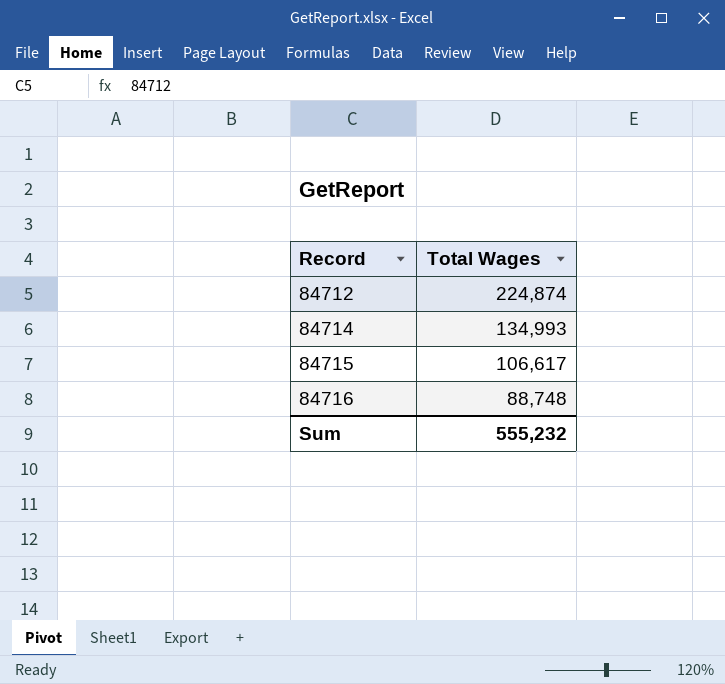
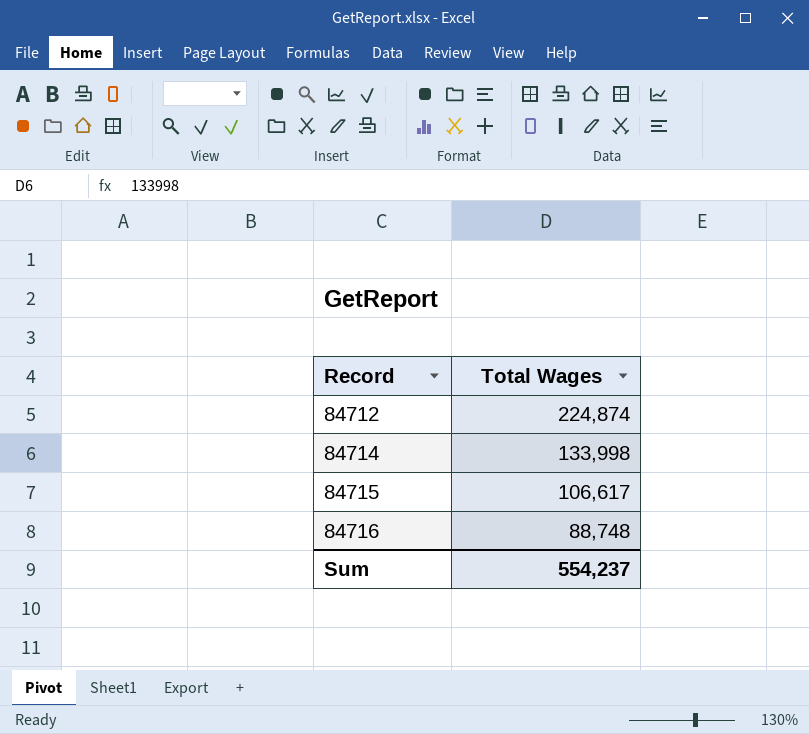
84714 | Total Wages: 134,993 -> 133,998
Sum | Total Wages: 555,232 -> 554,237

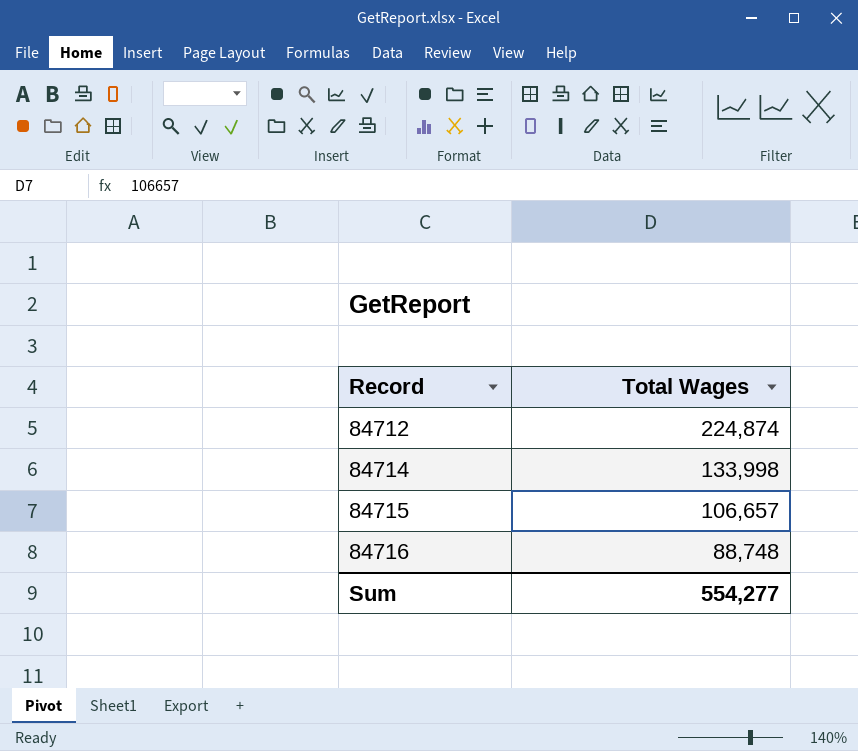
84715 | Total Wages: 106,617 -> 106,657
Sum | Total Wages: 554,237 -> 554,277

